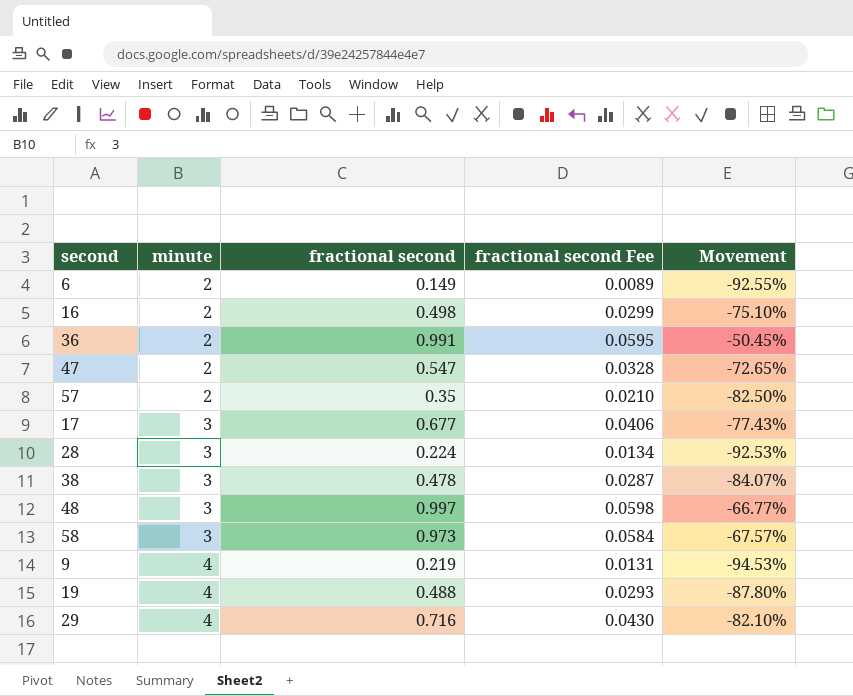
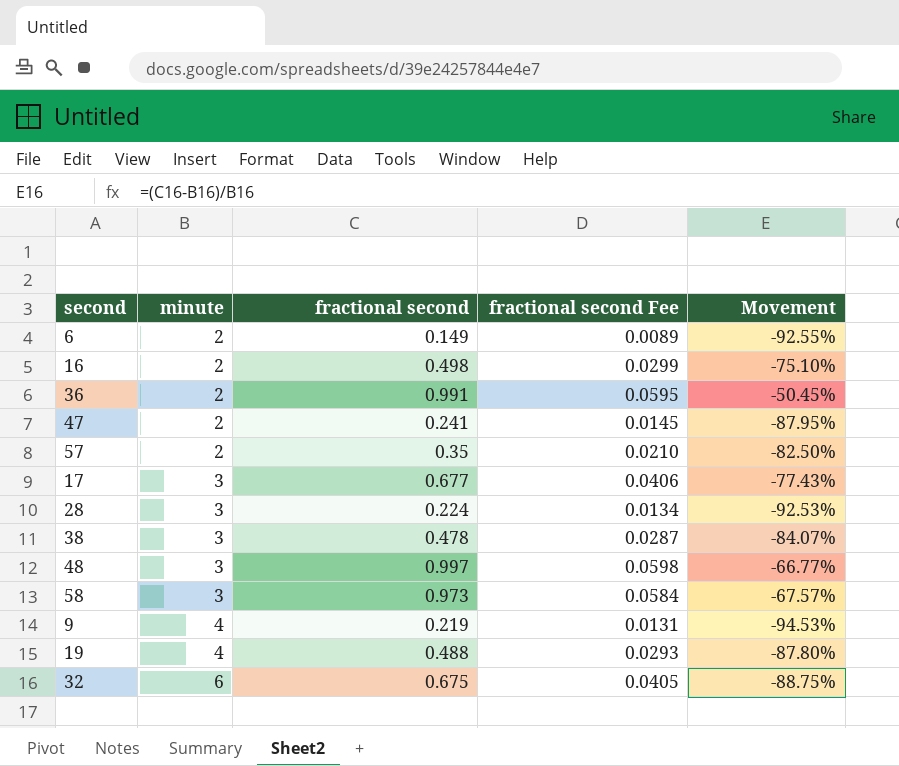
row 29: 4 | 0.716 | 0.0430 | -82.10% -> none
47 | fractional second: 0.547 -> 0.241
47 | fractional second Fee: 0.0328 -> 0.0145
47 | Movement: -72.65% -> -87.95%
row 32: none -> 6 | 0.675 | 0.0405 | -88.75%

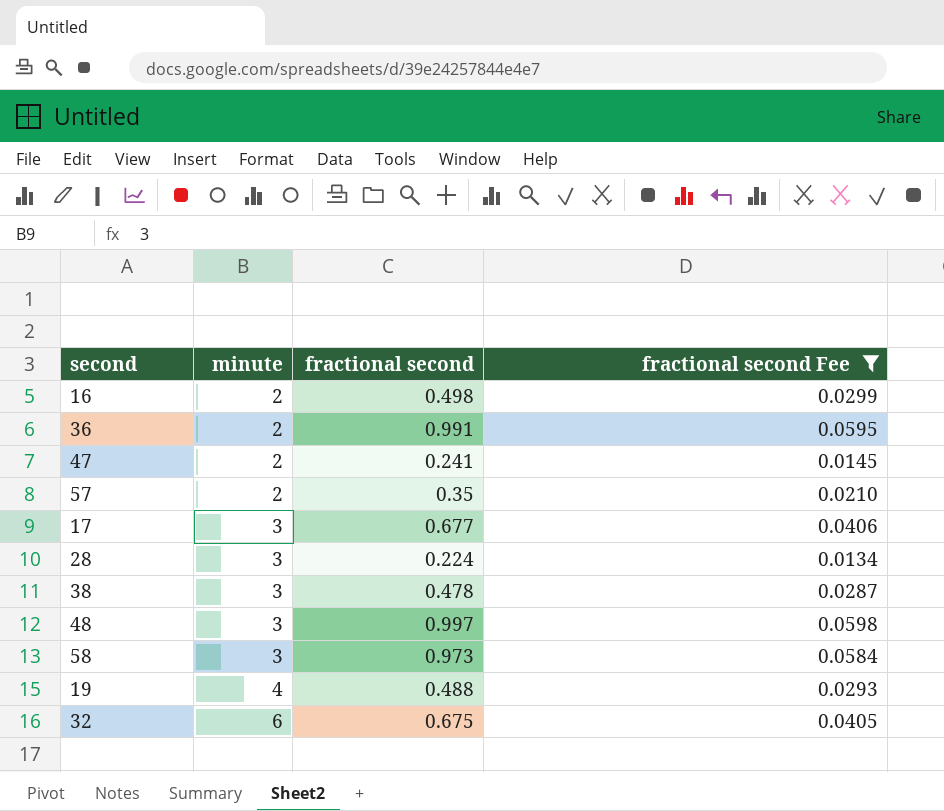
filter: none -> fractional second Fee >= 0.0134
column Movement | formula: ([fractional second] - [minute]) / [minute] -> none

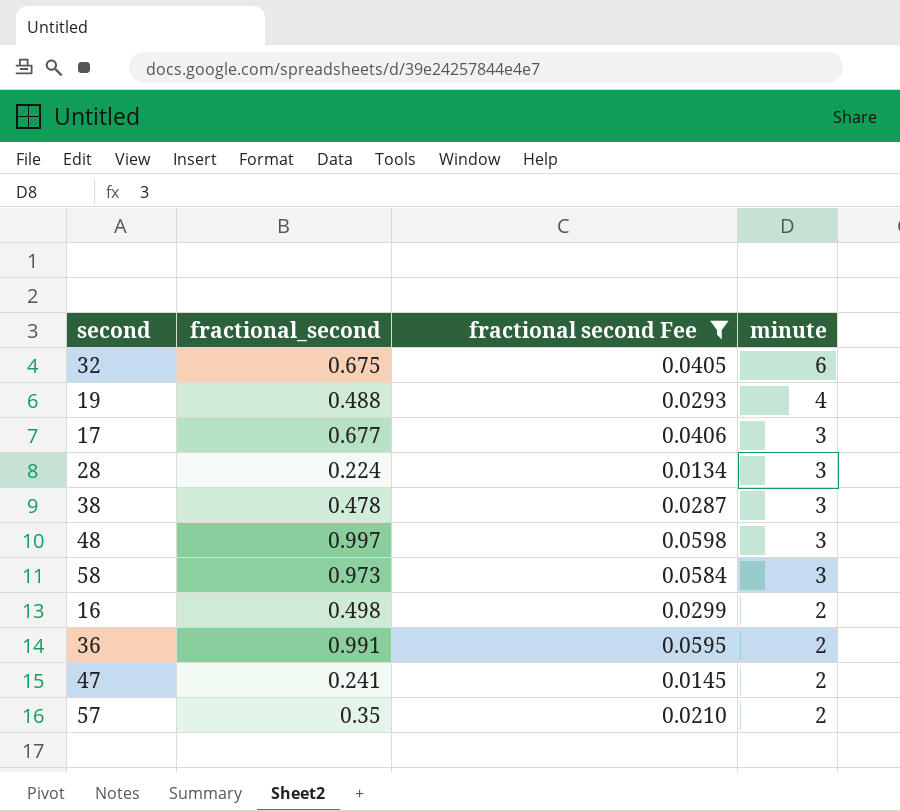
row order: minute ascending -> minute descending
column name: fractional second -> fractional_second
column minute | position: 2 -> 4

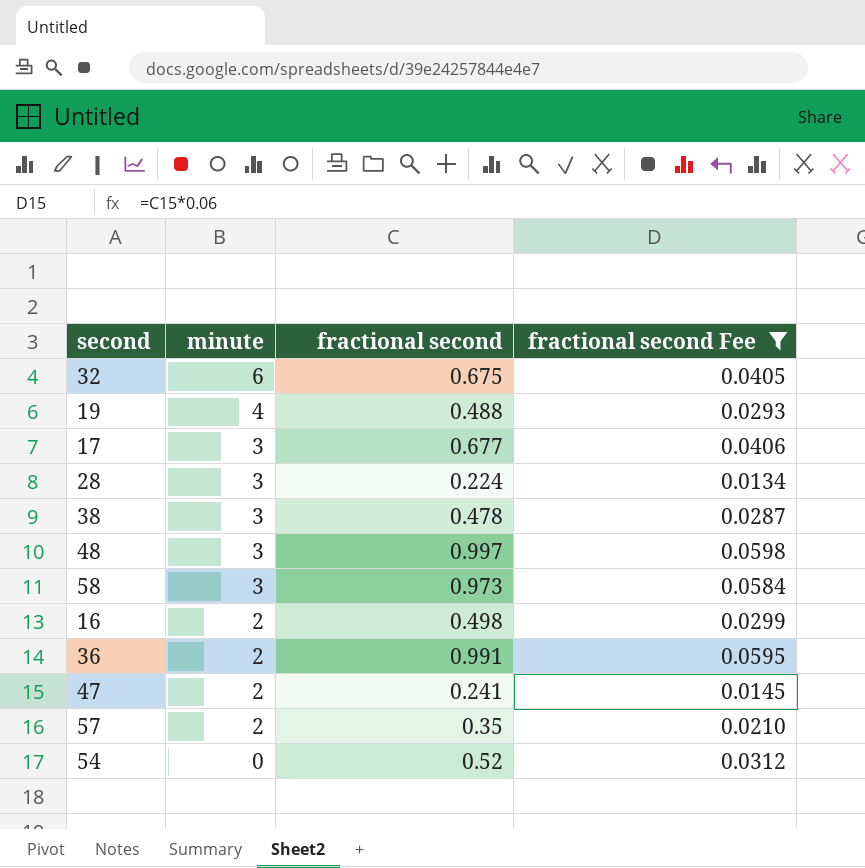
column minute | position: 4 -> 2
column name: fractional_second -> fractional second
row 54: none -> 0 | 0.52 | 0.0312

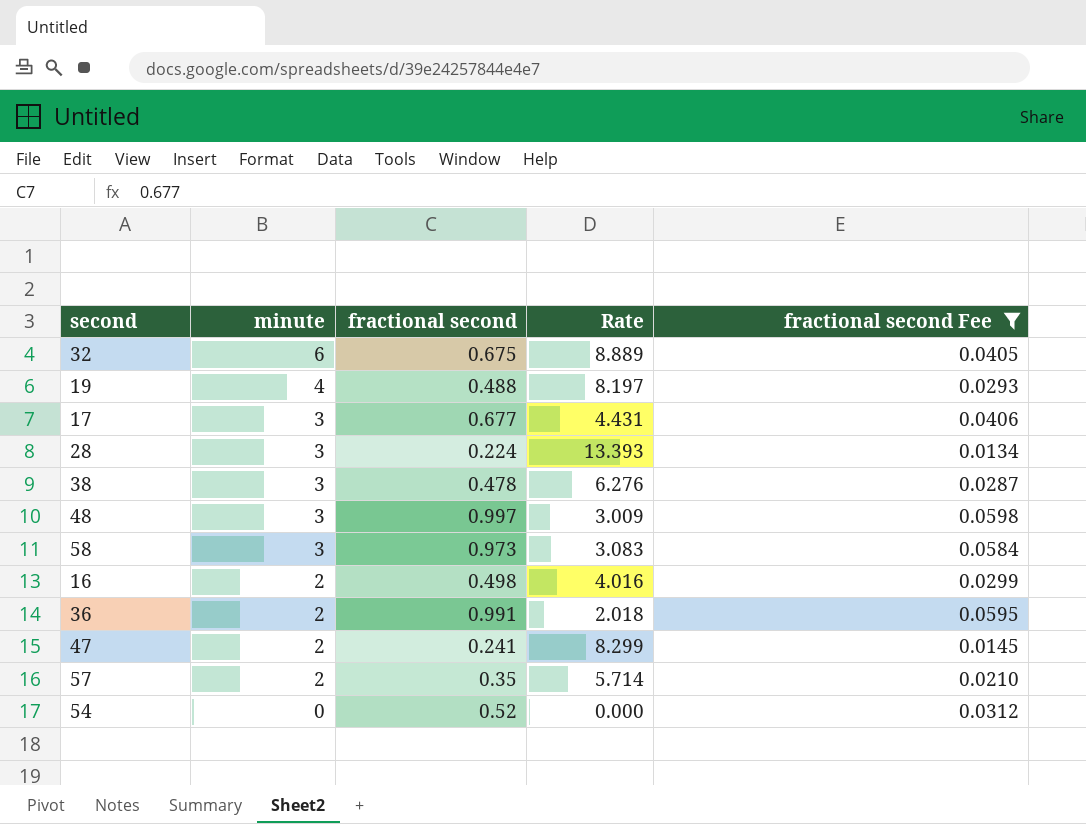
column Rate | formula: none -> [minute] / [fractional second]

